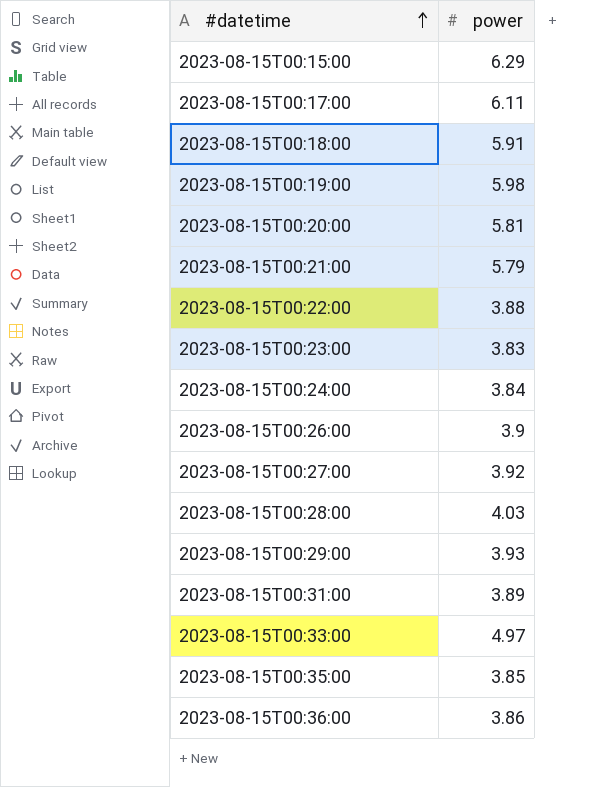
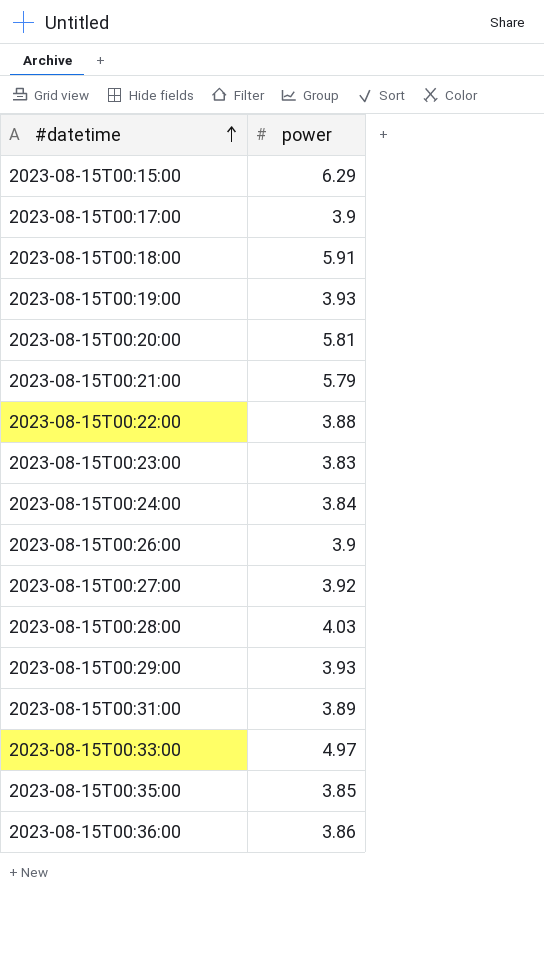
2023-08-15T00:17:00 | power: 6.11 -> 3.9
2023-08-15T00:19:00 | power: 5.98 -> 3.93

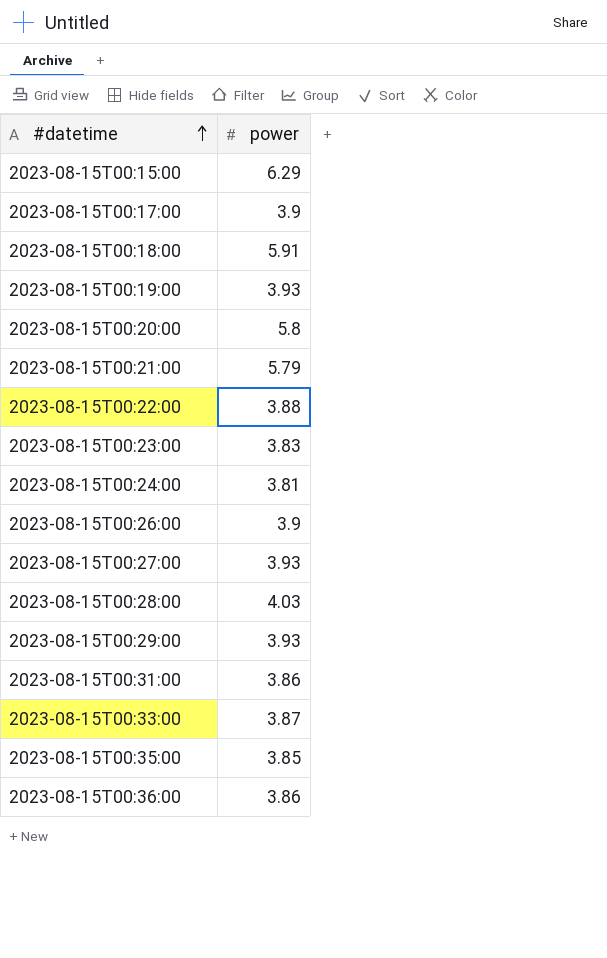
2023-08-15T00:20:00 | power: 5.81 -> 5.8
2023-08-15T00:24:00 | power: 3.84 -> 3.81
2023-08-15T00:27:00 | power: 3.92 -> 3.93
2023-08-15T00:31:00 | power: 3.89 -> 3.86
2023-08-15T00:33:00 | power: 4.97 -> 3.87

